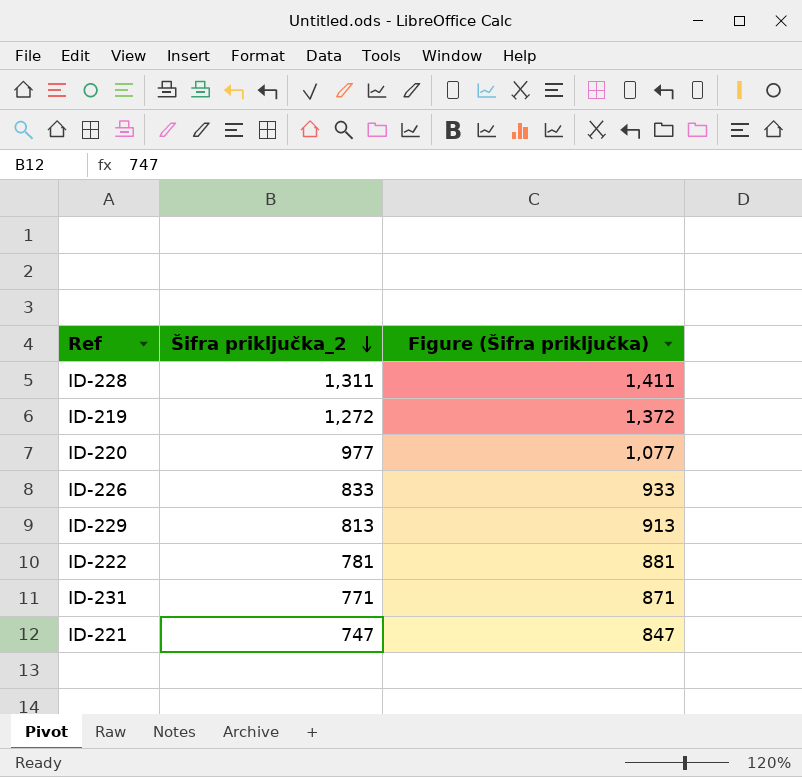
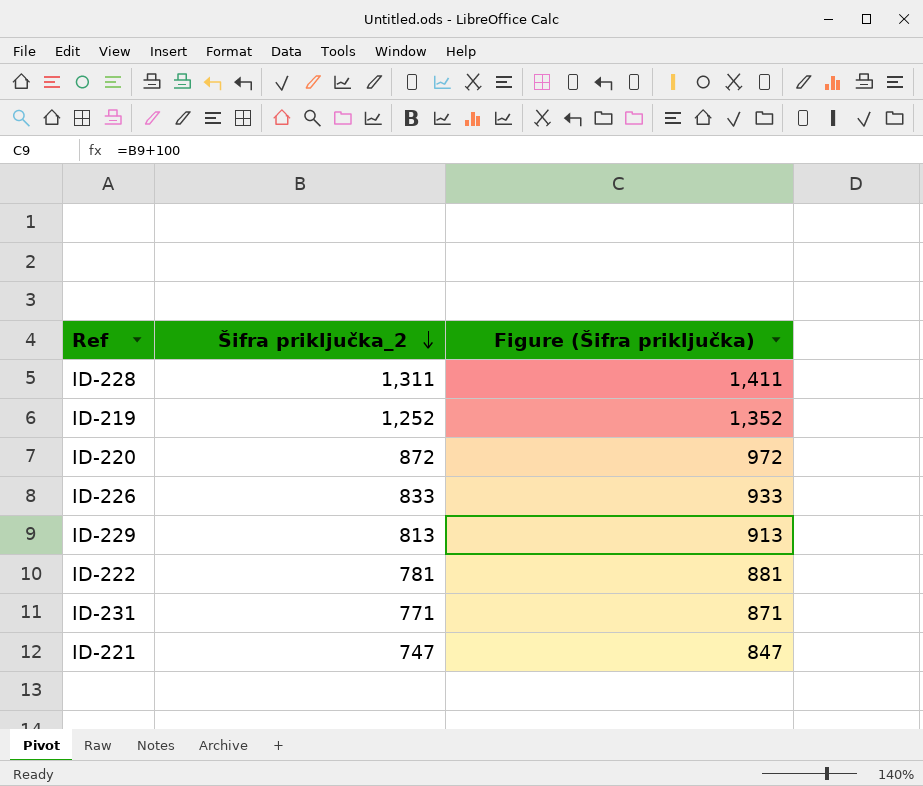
ID-219 | Šifra priključka_2: 1,272 -> 1,252
ID-219 | Figure (Šifra priključka): 1,372 -> 1,352
ID-220 | Šifra priključka_2: 977 -> 872
ID-220 | Figure (Šifra priključka): 1,077 -> 972

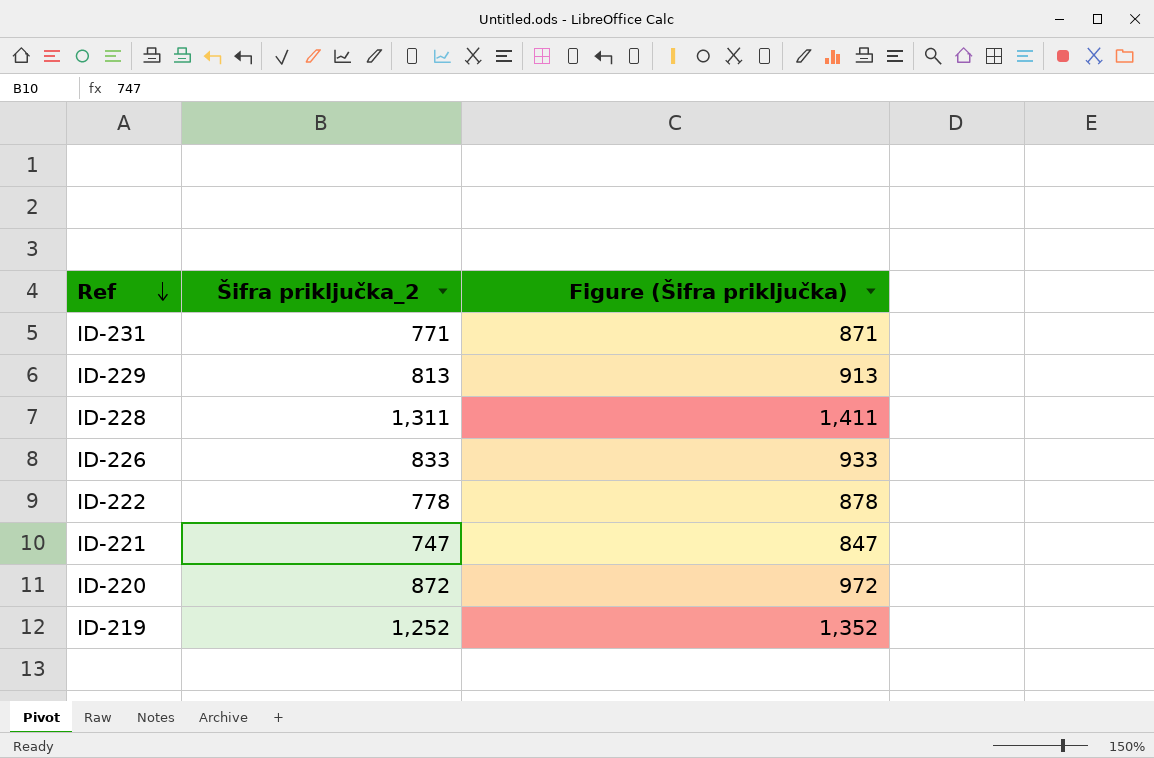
row order: Šifra priključka_2 descending -> Ref descending
ID-222 | Šifra priključka_2: 781 -> 778
ID-222 | Figure (Šifra priključka): 881 -> 878

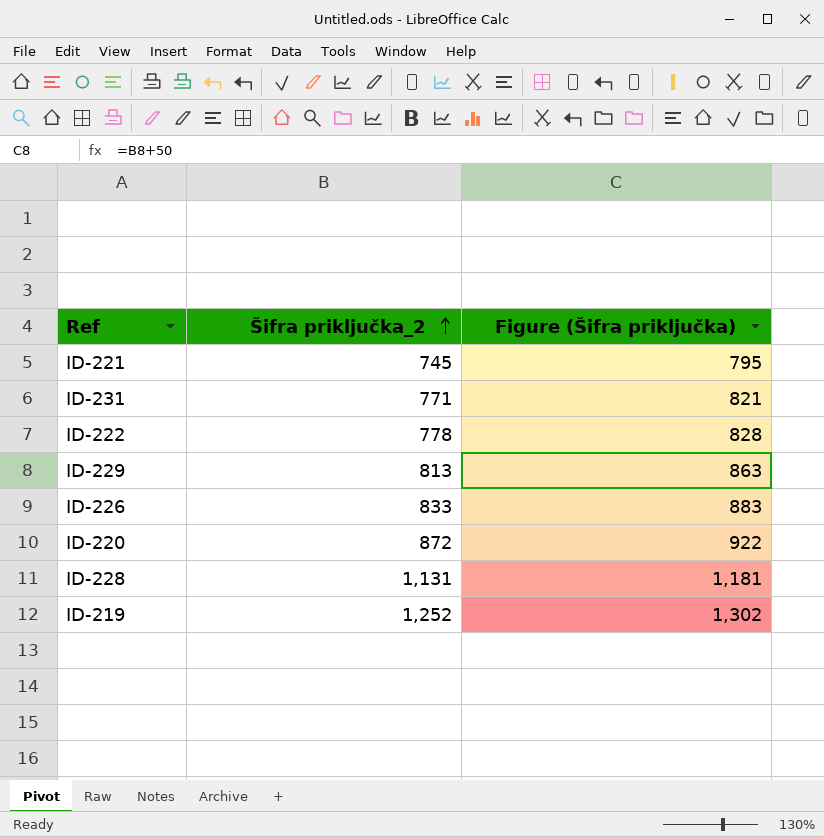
row order: Ref descending -> Šifra priključka_2 ascending
column Figure (Šifra priključka) | formula: [Šifra priključka_2] + 100 -> [Šifra priključka_2] + 50
ID-221 | Šifra priključka_2: 747 -> 745
ID-228 | Šifra priključka_2: 1,311 -> 1,131

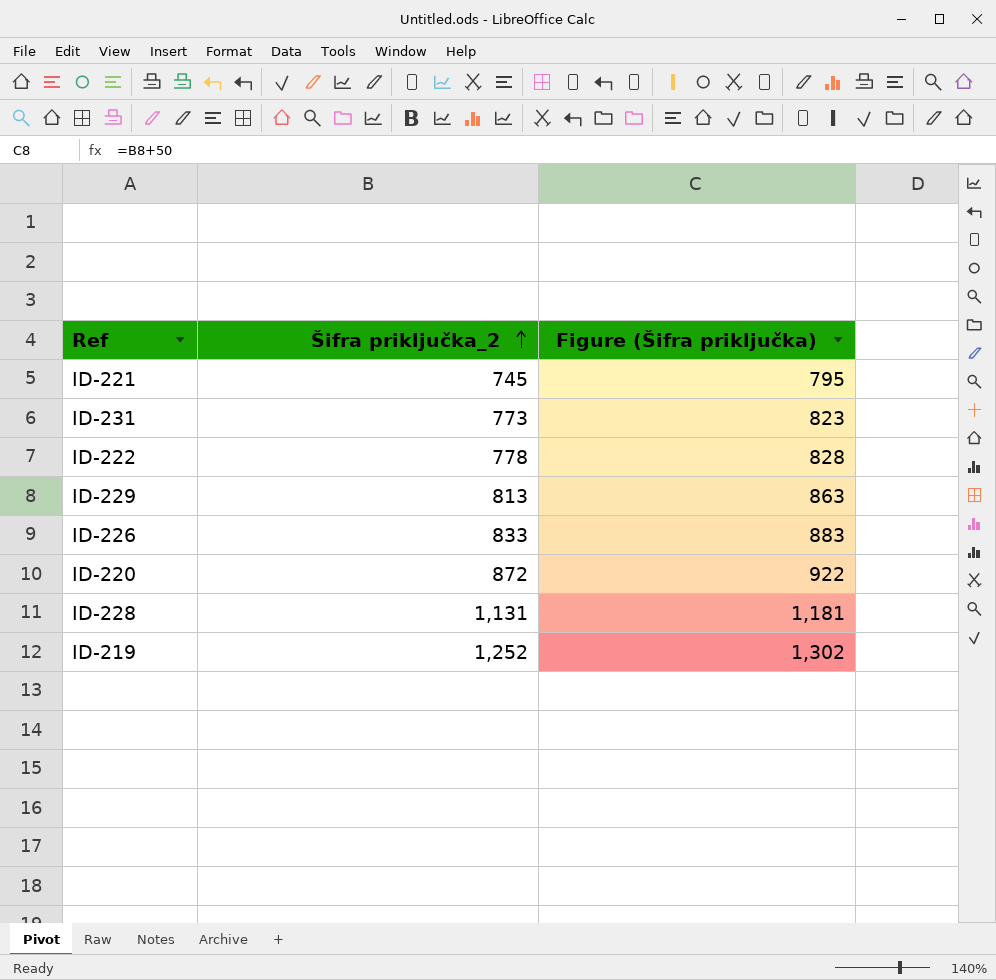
ID-231 | Šifra priključka_2: 771 -> 773
ID-231 | Figure (Šifra priključka): 821 -> 823

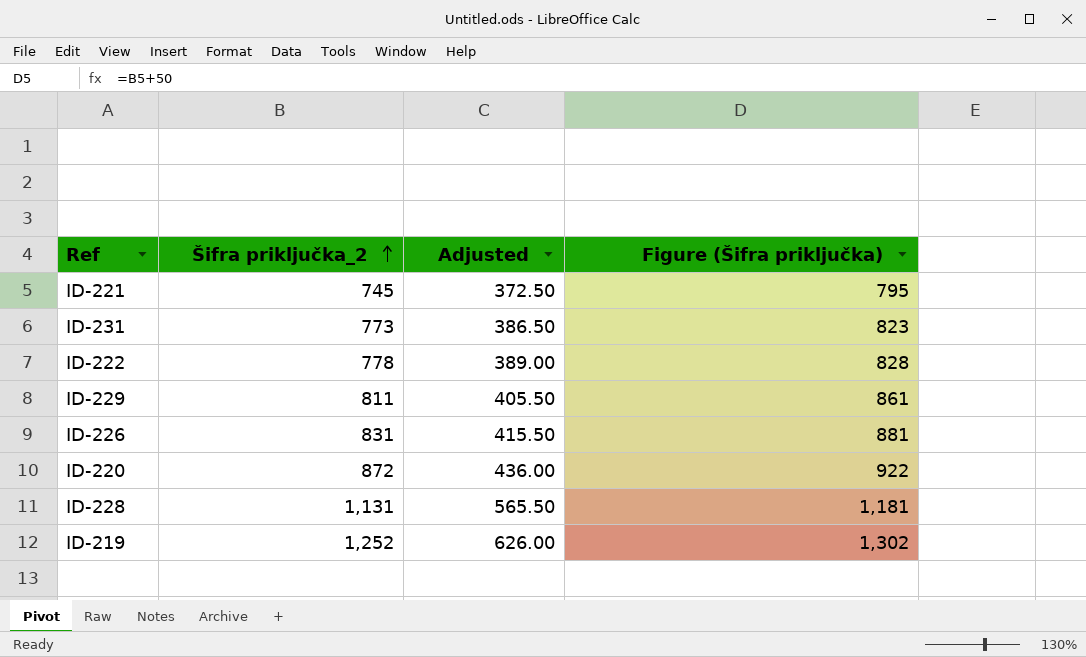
column Adjusted | formula: none -> [Šifra priključka_2] * 0.5
ID-229 | Šifra priključka_2: 813 -> 811
ID-229 | Figure (Šifra priključka): 863 -> 861
ID-226 | Šifra priključka_2: 833 -> 831
ID-226 | Figure (Šifra priključka): 883 -> 881

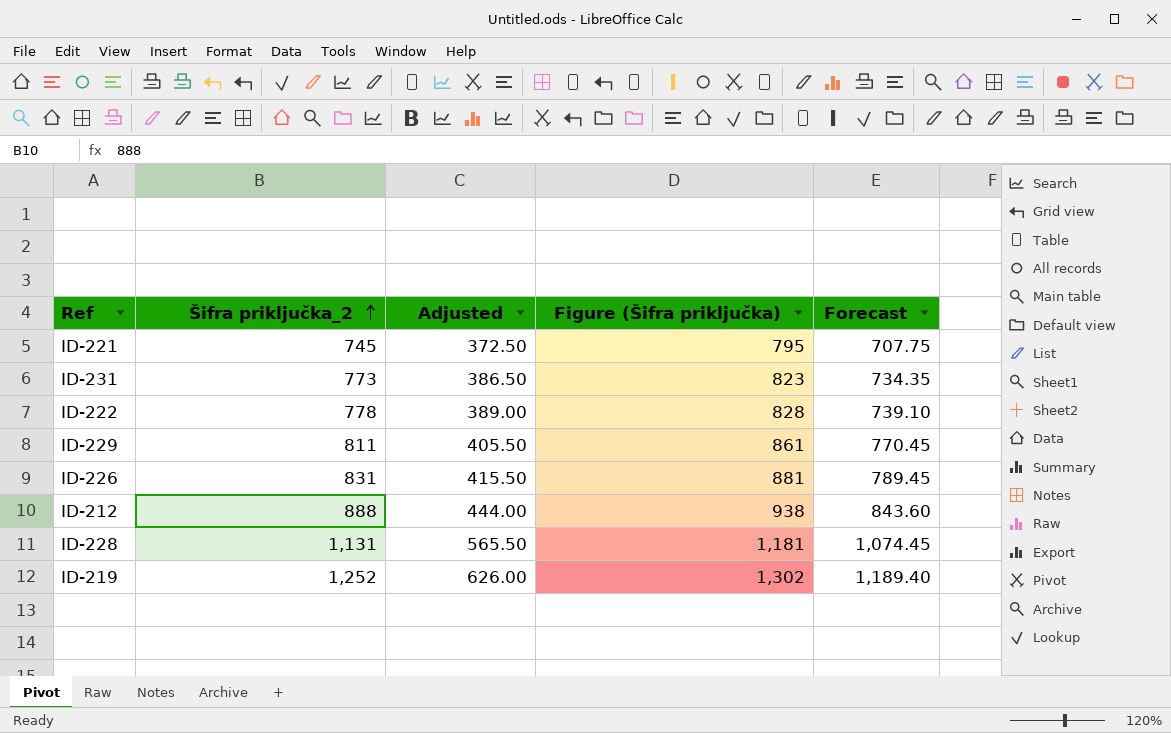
column Forecast | formula: none -> [Šifra priključka_2] * 0.95
row ID-220: 872 | 436.00 | 922 -> none
row ID-212: none -> 888 | 444.00 | 938 | 843.60

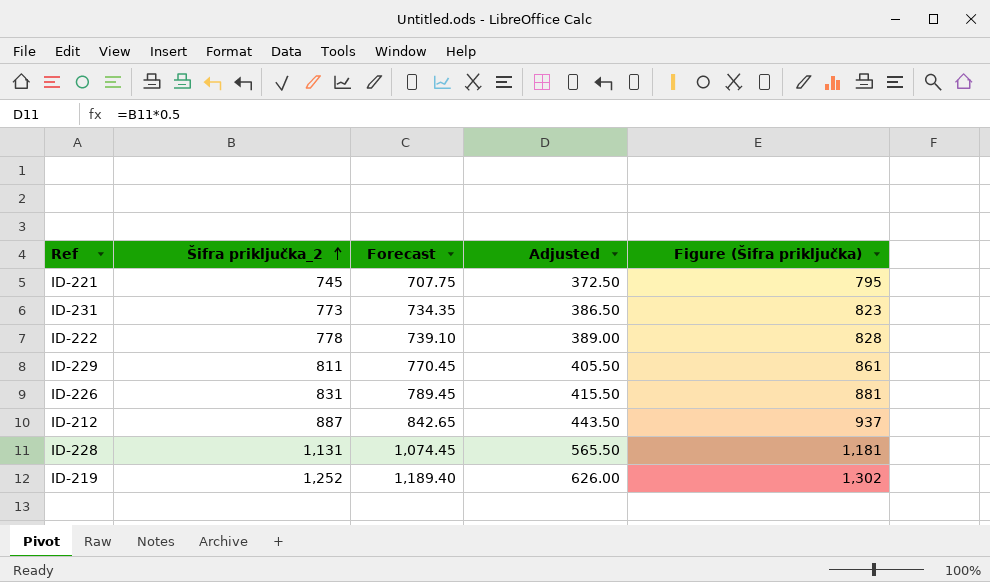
column Forecast | position: 5 -> 3
ID-212 | Šifra priključka_2: 888 -> 887
ID-212 | Forecast: 843.60 -> 842.65
ID-212 | Adjusted: 444.00 -> 443.50
ID-212 | Figure (Šifra priključka): 938 -> 937

